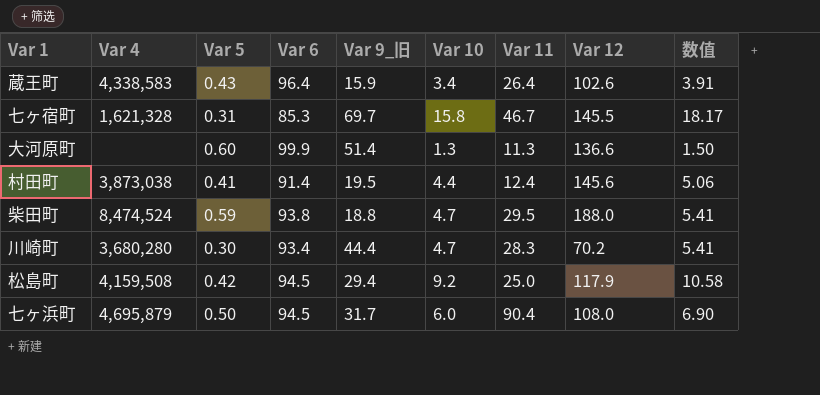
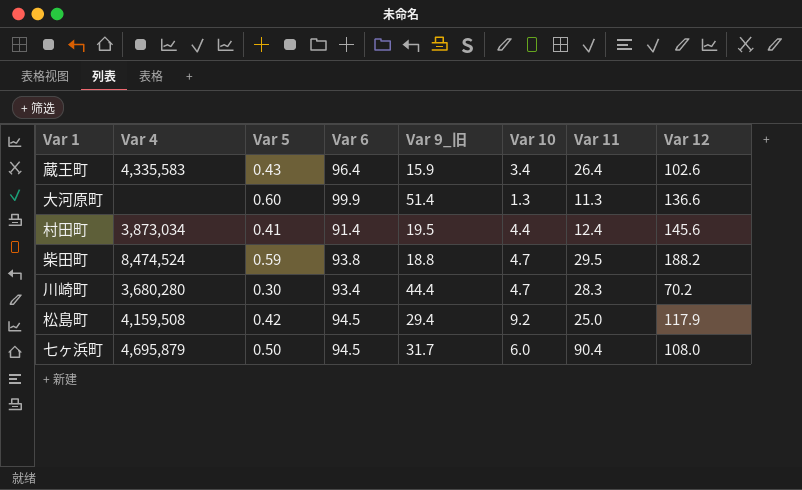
column 数值 | formula: [Var 10] * 1.15 -> none
row 七ヶ宿町: 1,621,328 | 0.31 | 85.3 | 69.7 | 15.8 | 46.7 | 145.5 | 18.17 -> none
蔵王町 | Var 4: 4,338,583 -> 4,335,583
村田町 | Var 4: 3,873,038 -> 3,873,034
柴田町 | Var 12: 188.0 -> 188.2

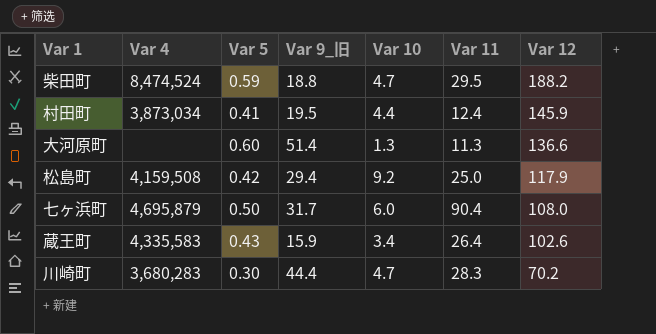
row order: none -> Var 12 descending
column Var 6 | position: 4 -> none
村田町 | Var 12: 145.6 -> 145.9
川崎町 | Var 4: 3,680,280 -> 3,680,283

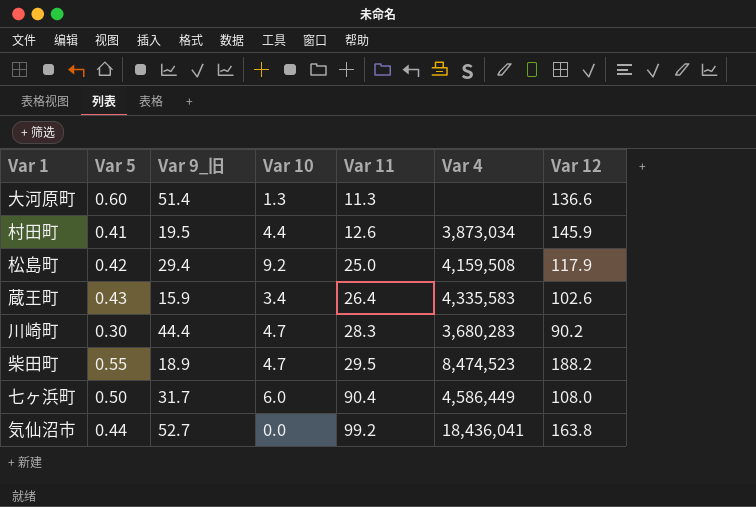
row order: Var 12 descending -> Var 11 ascending
column Var 4 | position: 2 -> 6
村田町 | Var 11: 12.4 -> 12.6
川崎町 | Var 12: 70.2 -> 90.2
柴田町 | Var 5: 0.59 -> 0.55
柴田町 | Var 9_旧: 18.8 -> 18.9
柴田町 | Var 4: 8,474,524 -> 8,474,523
七ヶ浜町 | Var 4: 4,695,879 -> 4,586,449
row 気仙沼市: none -> 0.44 | 52.7 | 0.0 | 99.2 | 18,436,041 | 163.8

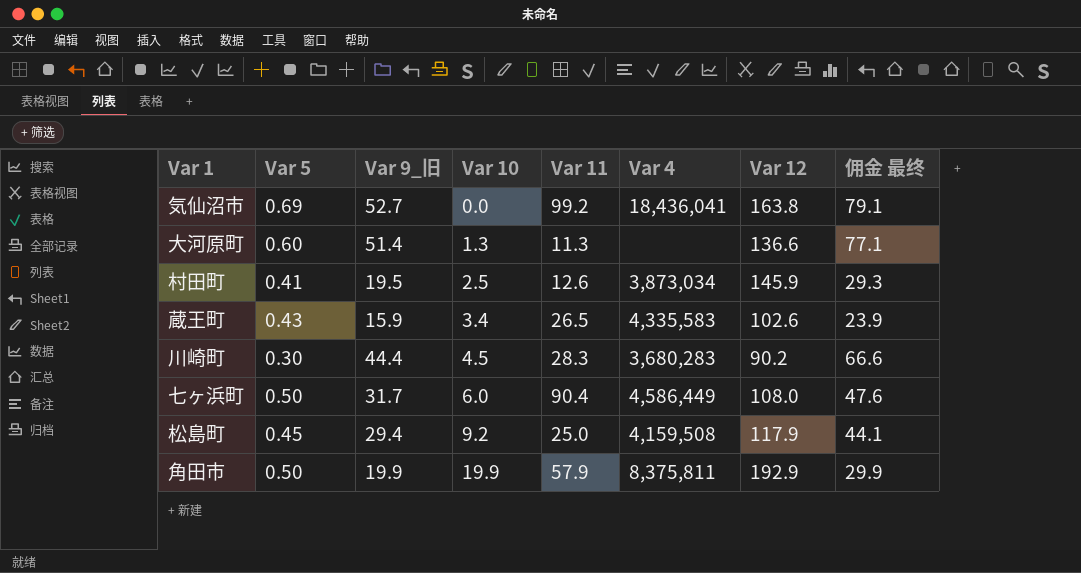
row order: Var 11 ascending -> Var 10 ascending
column 佣金 最终 | formula: none -> [Var 9_旧] * 1.5
row 柴田町: 0.55 | 18.9 | 4.7 | 29.5 | 8,474,523 | 188.2 -> none
気仙沼市 | Var 5: 0.44 -> 0.69
村田町 | Var 10: 4.4 -> 2.5
蔵王町 | Var 11: 26.4 -> 26.5
川崎町 | Var 10: 4.7 -> 4.5
松島町 | Var 5: 0.42 -> 0.45
row 角田市: none -> 0.50 | 19.9 | 19.9 | 57.9 | 8,375,811 | 192.9 | 29.9

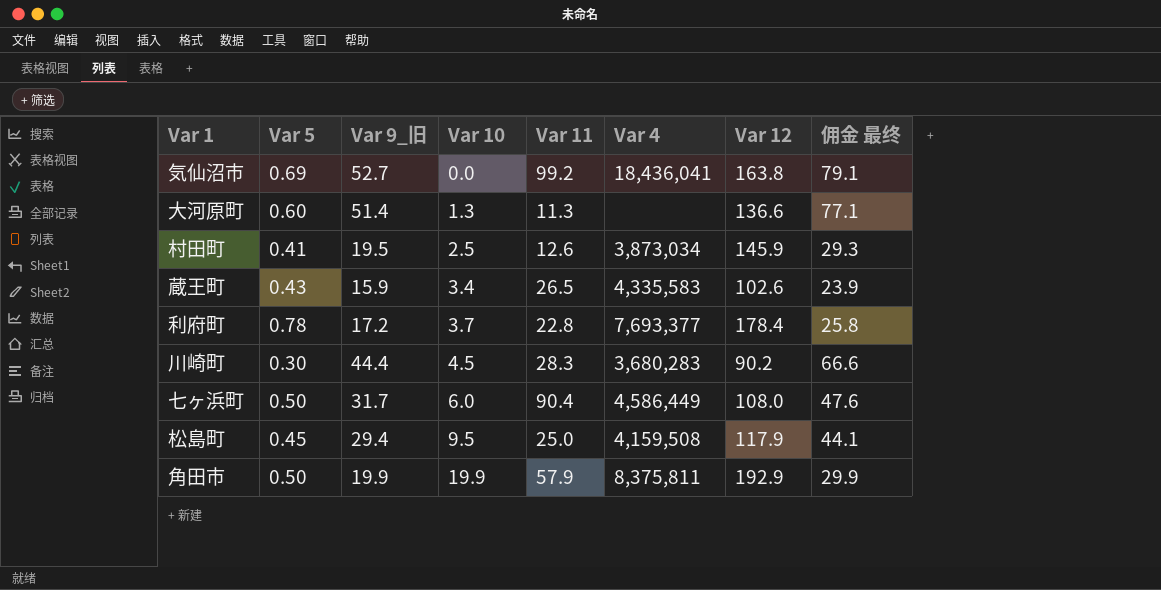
row 利府町: none -> 0.78 | 17.2 | 3.7 | 22.8 | 7,693,377 | 178.4 | 25.8
松島町 | Var 10: 9.2 -> 9.5

